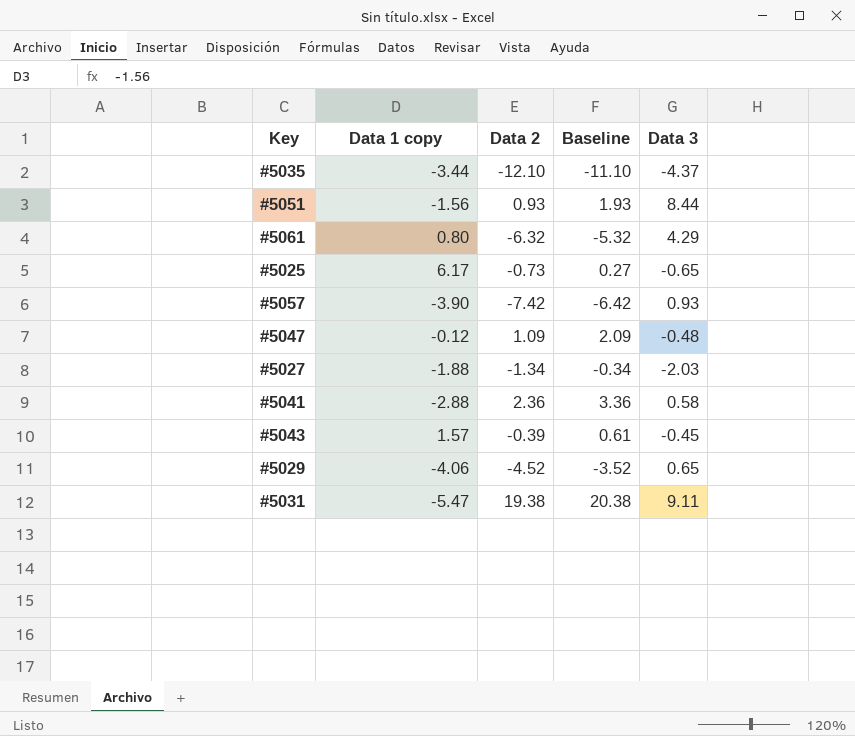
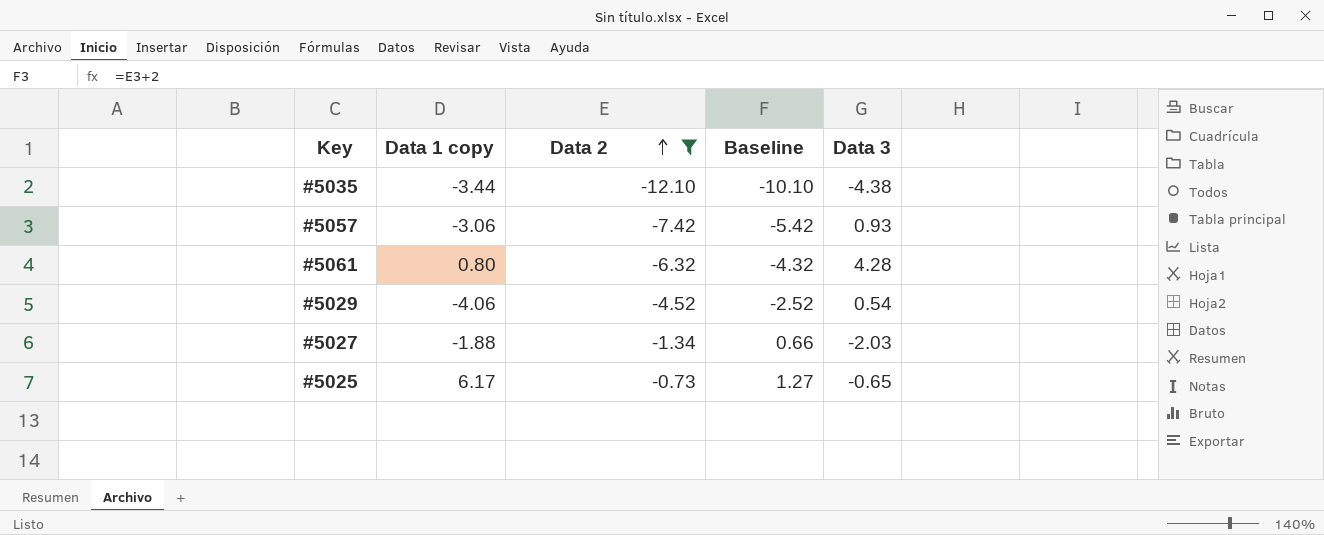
filter: none -> Data 2 <= -0.73
row order: none -> Data 2 ascending
column Baseline | formula: [Data 2] + 1 -> [Data 2] + 2
#5035 | Data 3: -4.37 -> -4.38
#5057 | Data 1 copy: -3.90 -> -3.06
#5061 | Data 3: 4.29 -> 4.28
#5029 | Data 3: 0.65 -> 0.54

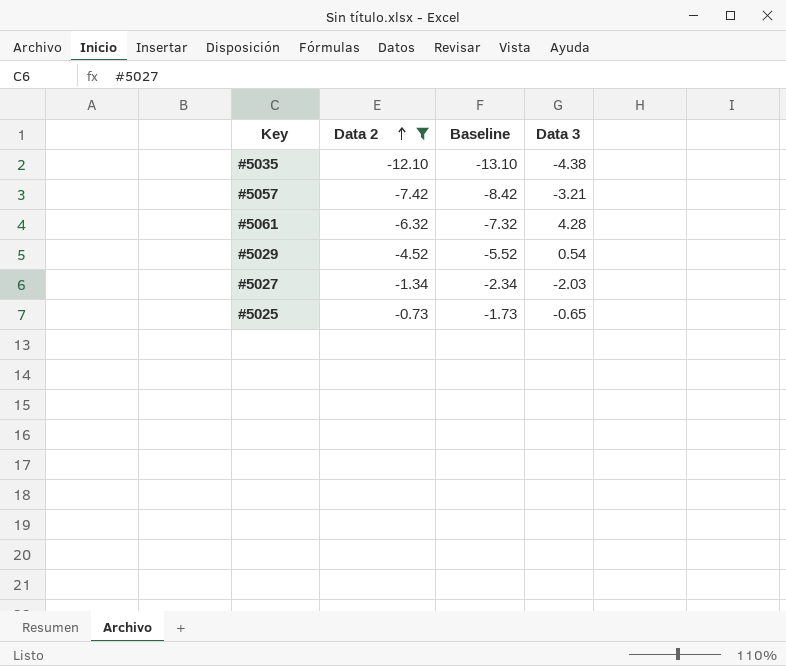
column Data 1 copy | position: 2 -> none
column Baseline | formula: [Data 2] + 2 -> [Data 2] - 1
#5057 | Data 3: 0.93 -> -3.21

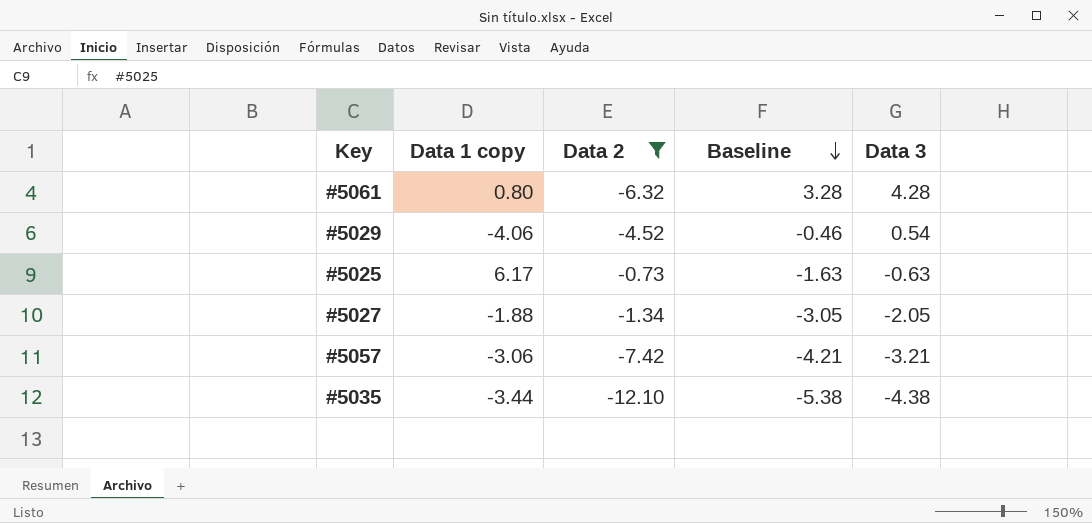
row order: Data 2 ascending -> Baseline descending
column Data 1 copy | position: none -> 2
column Baseline | formula: [Data 2] - 1 -> [Data 3] - 1
#5025 | Data 3: -0.65 -> -0.63
#5027 | Data 3: -2.03 -> -2.05

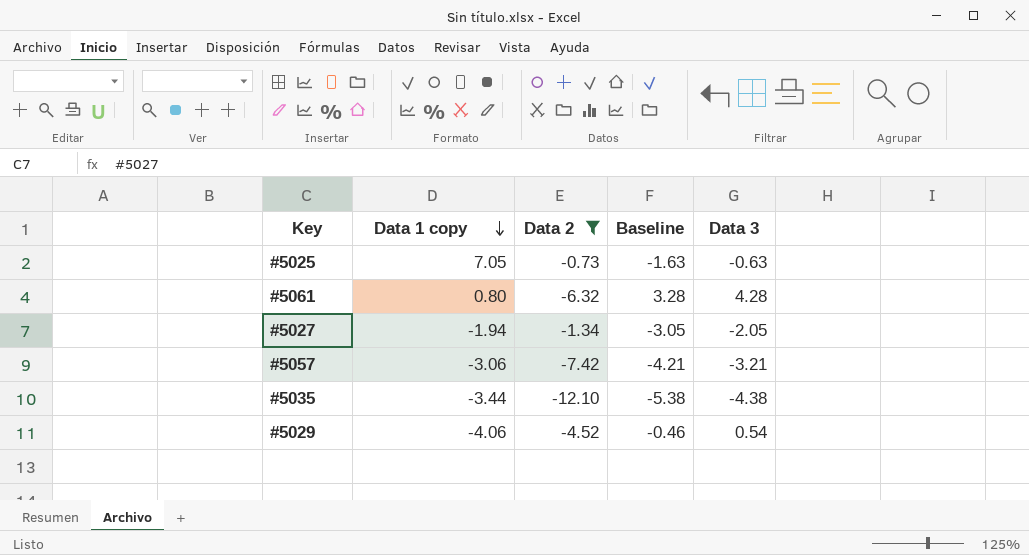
row order: Baseline descending -> Data 1 copy descending
#5025 | Data 1 copy: 6.17 -> 7.05
#5027 | Data 1 copy: -1.88 -> -1.94

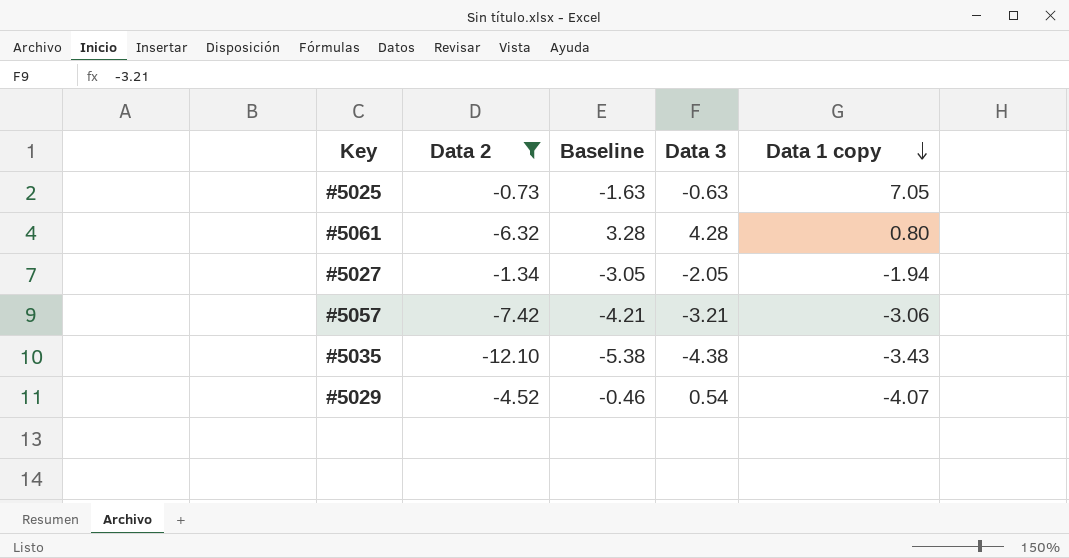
column Data 1 copy | position: 2 -> 5
#5035 | Data 1 copy: -3.44 -> -3.43
#5029 | Data 1 copy: -4.06 -> -4.07

